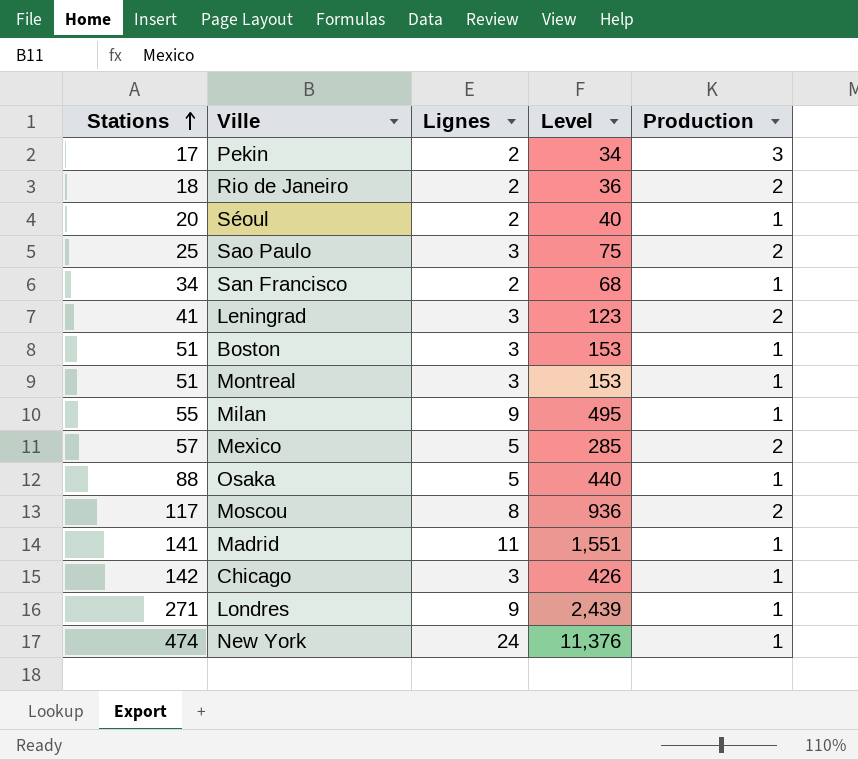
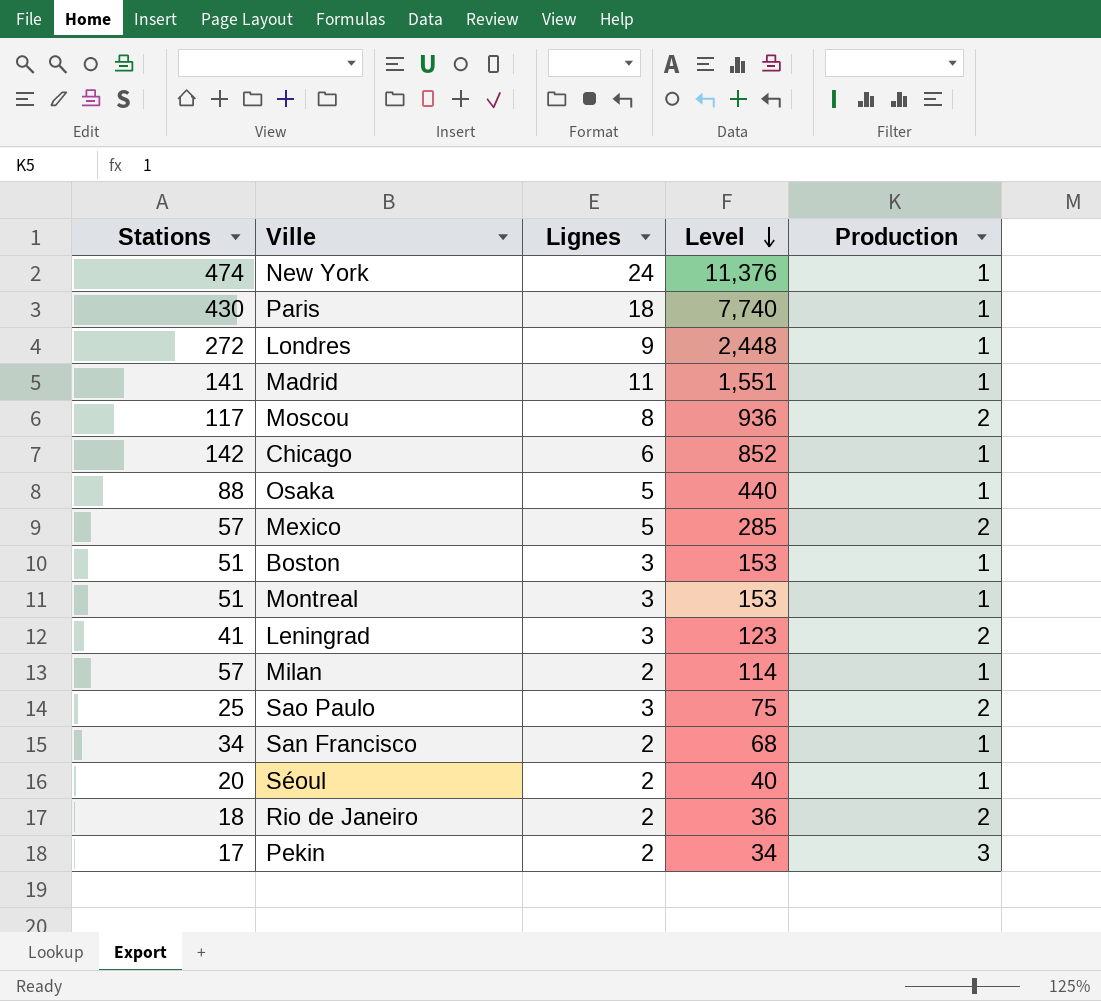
row order: Stations ascending -> Level descending
row Paris: none -> 430 | 18 | 7,740 | 1
Londres | Stations: 271 -> 272
Londres | Level: 2,439 -> 2,448
Chicago | Lignes: 3 -> 6
Chicago | Level: 426 -> 852
Milan | Stations: 55 -> 57
Milan | Lignes: 9 -> 2
Milan | Level: 495 -> 114

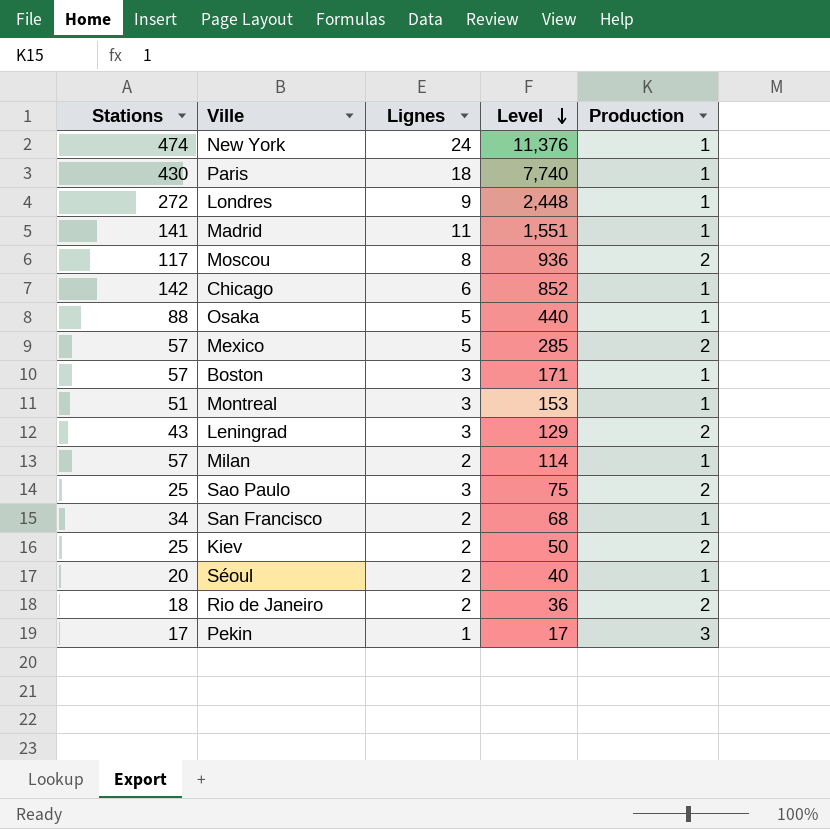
Boston | Stations: 51 -> 57
Boston | Level: 153 -> 171
Leningrad | Stations: 41 -> 43
Leningrad | Level: 123 -> 129
row Kiev: none -> 25 | 2 | 50 | 2
Pekin | Lignes: 2 -> 1
Pekin | Level: 34 -> 17

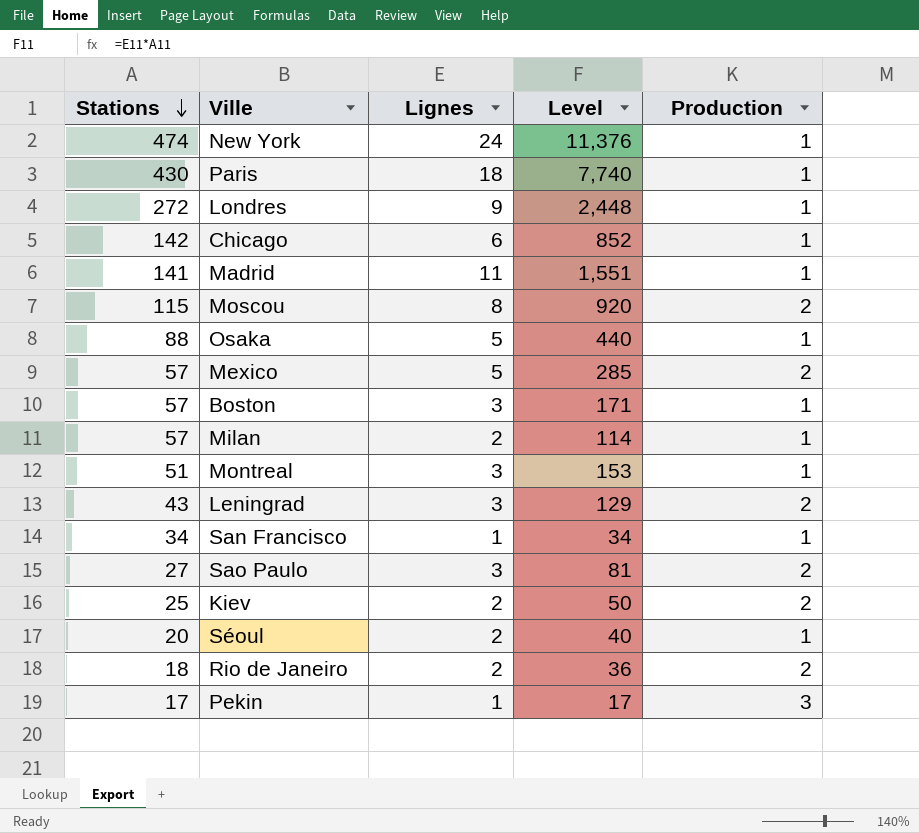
row order: Level descending -> Stations descending
Moscou | Stations: 117 -> 115
Moscou | Level: 936 -> 920
San Francisco | Lignes: 2 -> 1
San Francisco | Level: 68 -> 34
Sao Paulo | Stations: 25 -> 27
Sao Paulo | Level: 75 -> 81

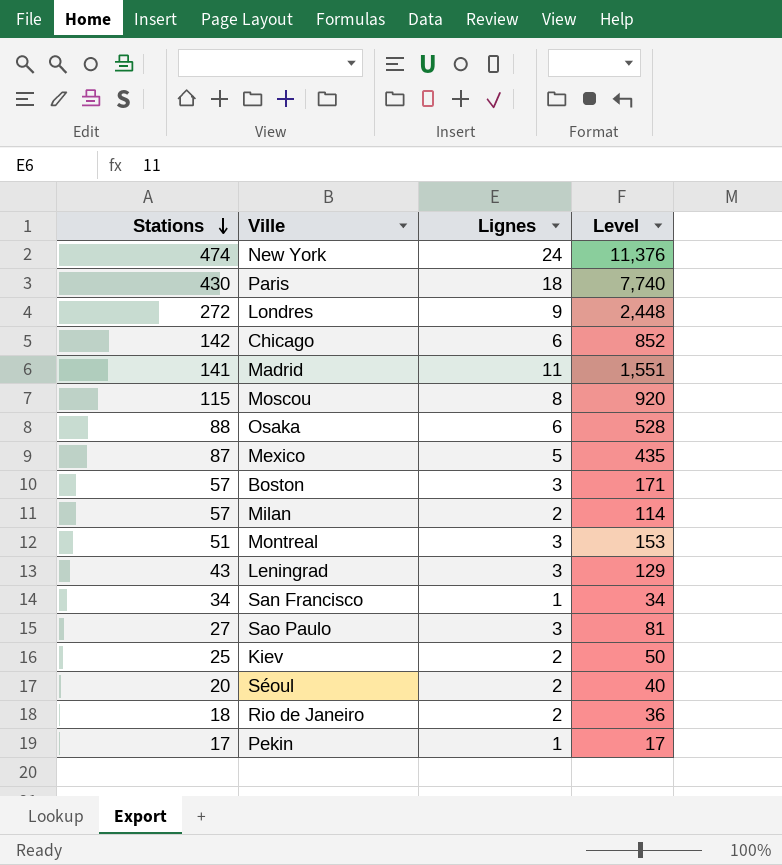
column Production | position: 5 -> none
Osaka | Lignes: 5 -> 6
Osaka | Level: 440 -> 528
Mexico | Stations: 57 -> 87
Mexico | Level: 285 -> 435

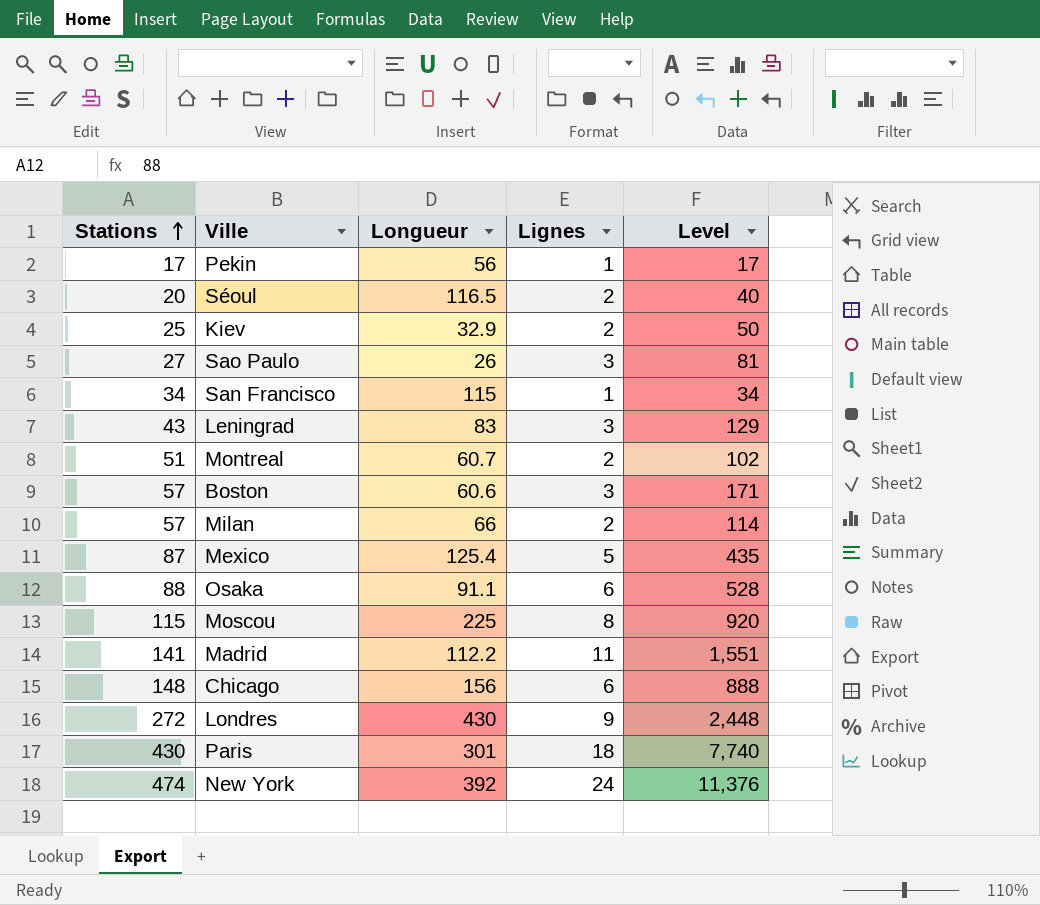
row order: Stations descending -> Stations ascending
column Longueur | position: none -> 3
row Rio de Janeiro: 18 | 2 | 36 -> none
Montreal | Lignes: 3 -> 2
Montreal | Level: 153 -> 102
Chicago | Stations: 142 -> 148
Chicago | Level: 852 -> 888

